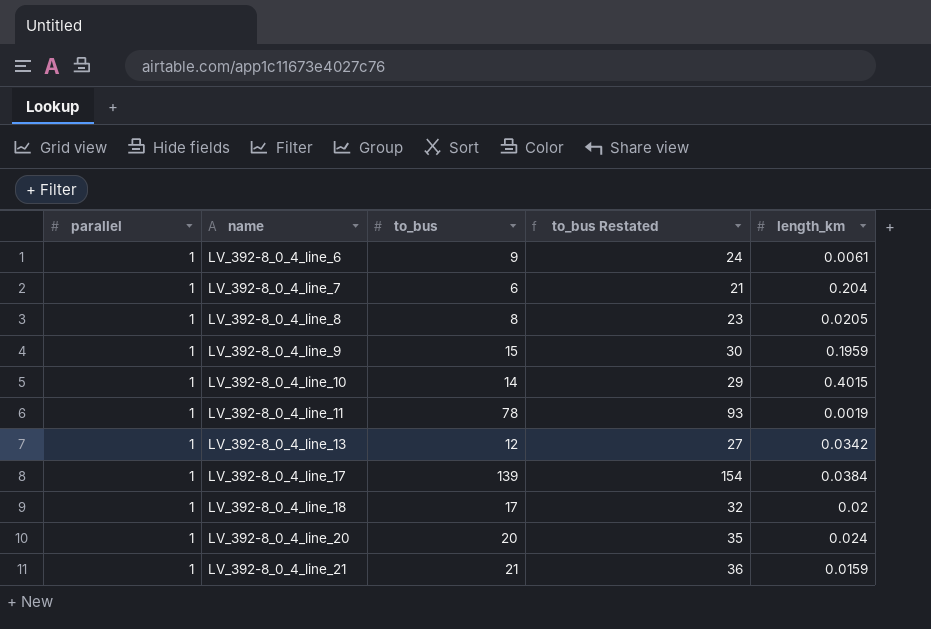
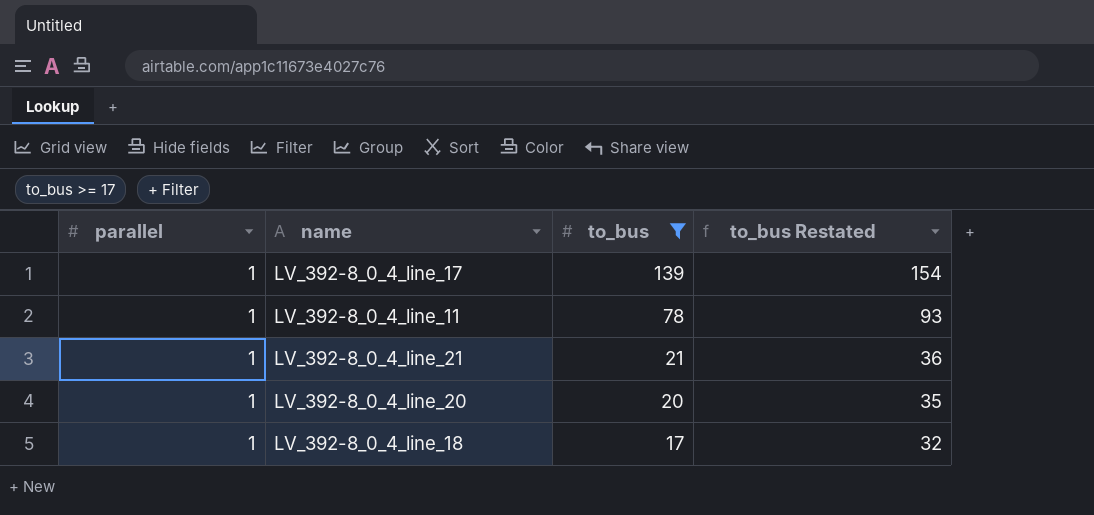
filter: none -> to_bus >= 17
row order: name ascending -> to_bus descending
column length_km | position: 5 -> none

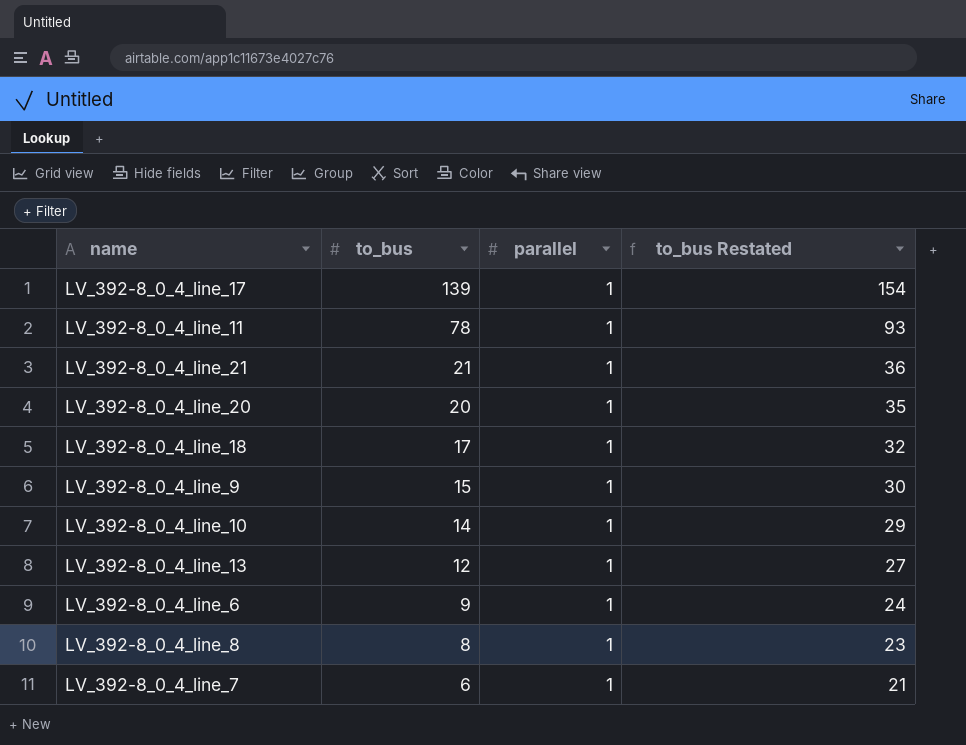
filter: to_bus >= 17 -> none
column parallel | position: 1 -> 3

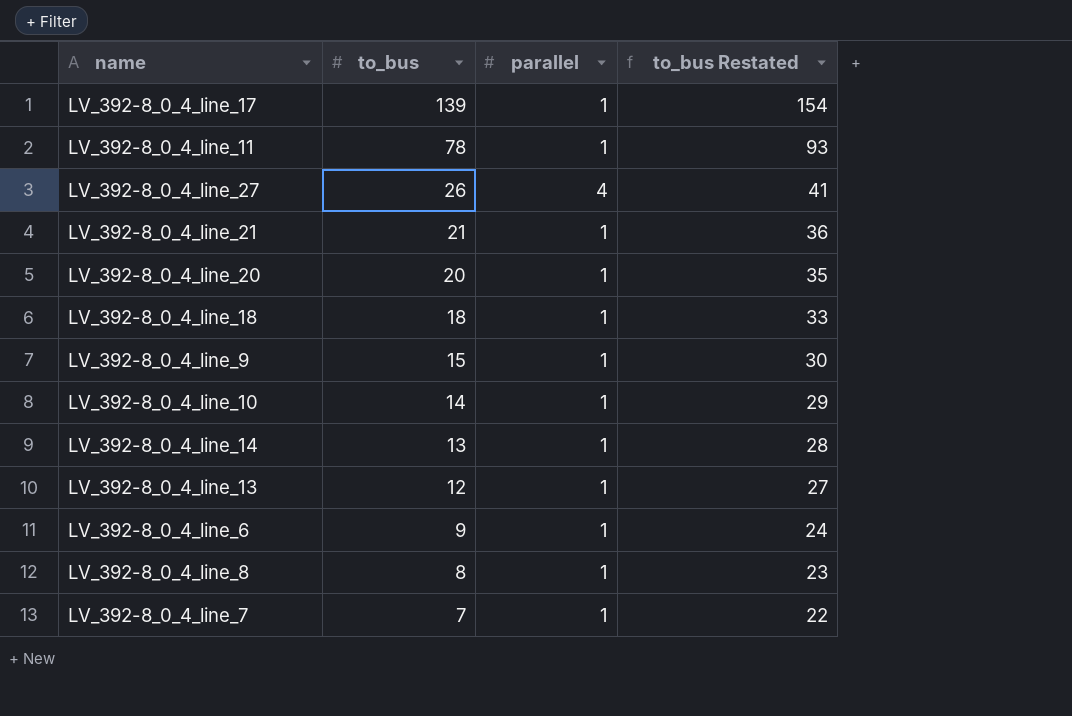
row LV_392-8_0_4_line_27: none -> 26 | 4 | 41
LV_392-8_0_4_line_18 | to_bus: 17 -> 18
LV_392-8_0_4_line_18 | to_bus Restated: 32 -> 33
row LV_392-8_0_4_line_14: none -> 13 | 1 | 28
LV_392-8_0_4_line_7 | to_bus: 6 -> 7
LV_392-8_0_4_line_7 | to_bus Restated: 21 -> 22

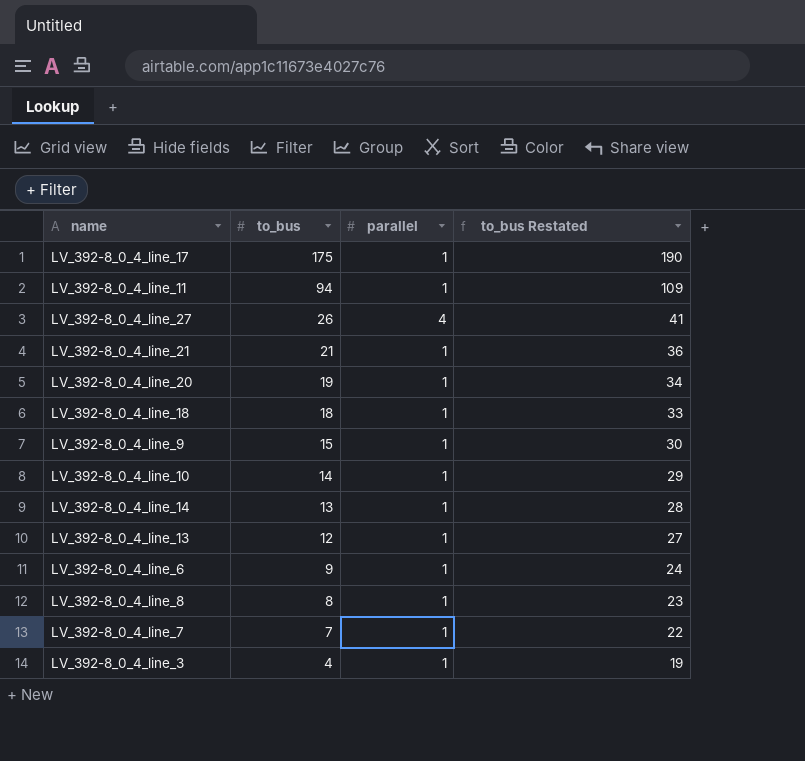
LV_392-8_0_4_line_17 | to_bus: 139 -> 175
LV_392-8_0_4_line_17 | to_bus Restated: 154 -> 190
LV_392-8_0_4_line_11 | to_bus: 78 -> 94
LV_392-8_0_4_line_11 | to_bus Restated: 93 -> 109
LV_392-8_0_4_line_20 | to_bus: 20 -> 19
LV_392-8_0_4_line_20 | to_bus Restated: 35 -> 34
row LV_392-8_0_4_line_3: none -> 4 | 1 | 19

